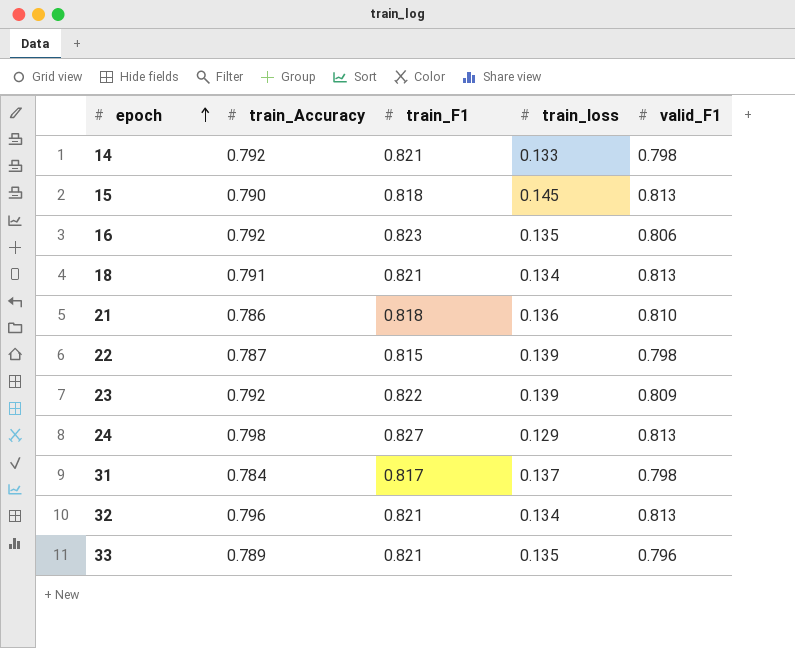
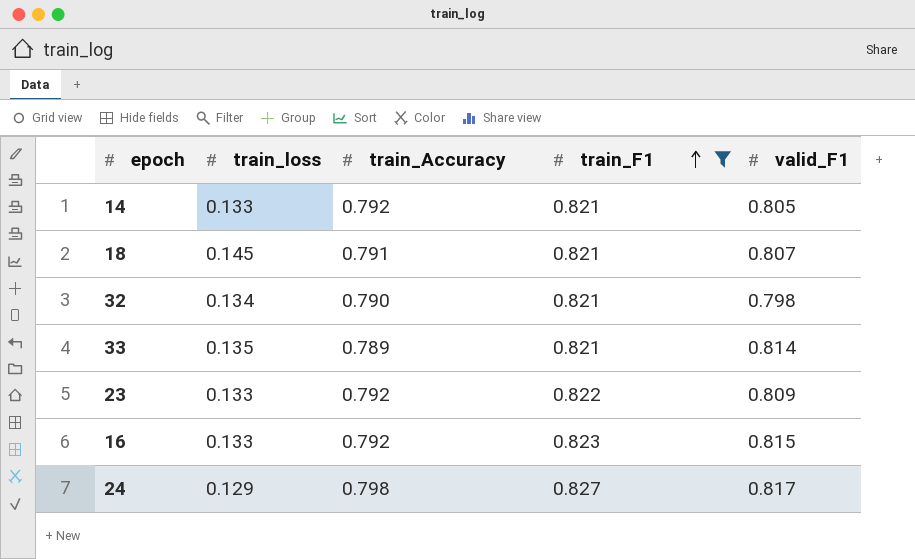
filter: none -> train_F1 >= 0.821
row order: epoch ascending -> train_F1 ascending
column train_loss | position: 4 -> 2
14 | valid_F1: 0.798 -> 0.805
18 | train_loss: 0.134 -> 0.145
18 | valid_F1: 0.813 -> 0.807
32 | train_Accuracy: 0.796 -> 0.790
32 | valid_F1: 0.813 -> 0.798
33 | valid_F1: 0.796 -> 0.814
23 | train_loss: 0.139 -> 0.133
16 | train_loss: 0.135 -> 0.133
16 | valid_F1: 0.806 -> 0.815
24 | valid_F1: 0.813 -> 0.817

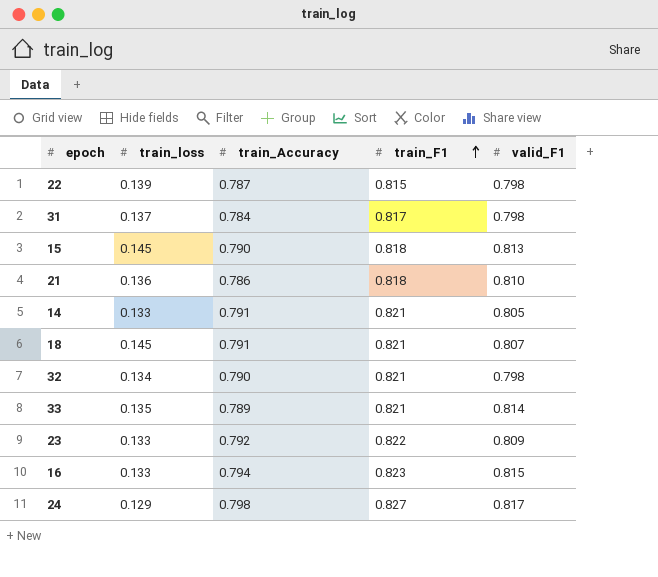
filter: train_F1 >= 0.821 -> none
14 | train_Accuracy: 0.792 -> 0.791
16 | train_Accuracy: 0.792 -> 0.794

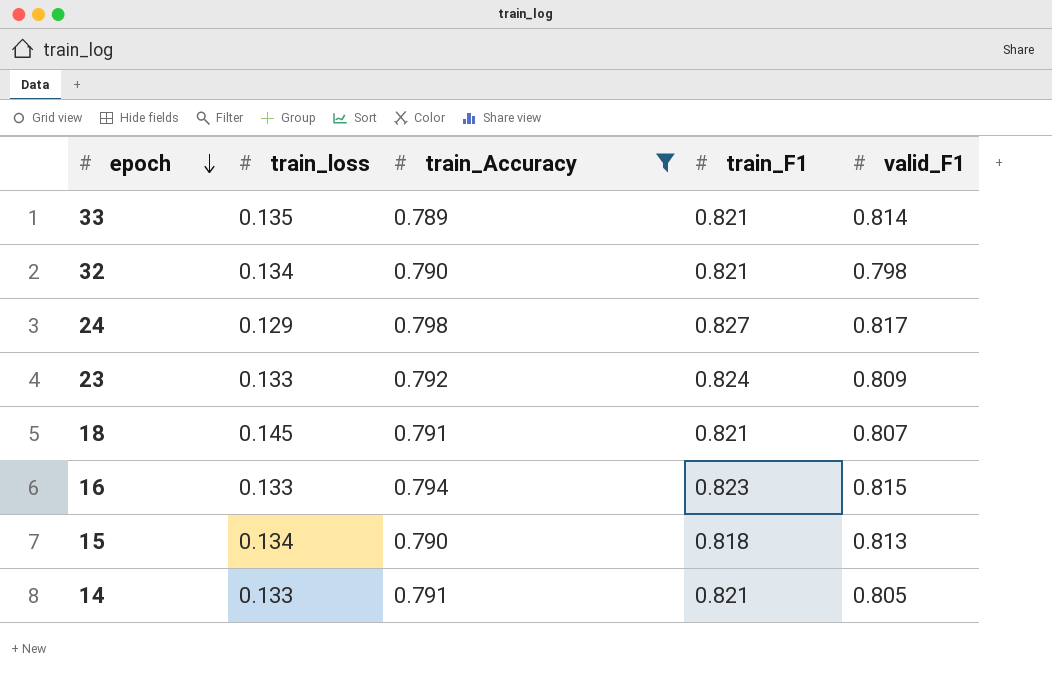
filter: none -> train_Accuracy >= 0.789
row order: train_F1 ascending -> epoch descending
23 | train_F1: 0.822 -> 0.824
15 | train_loss: 0.145 -> 0.134

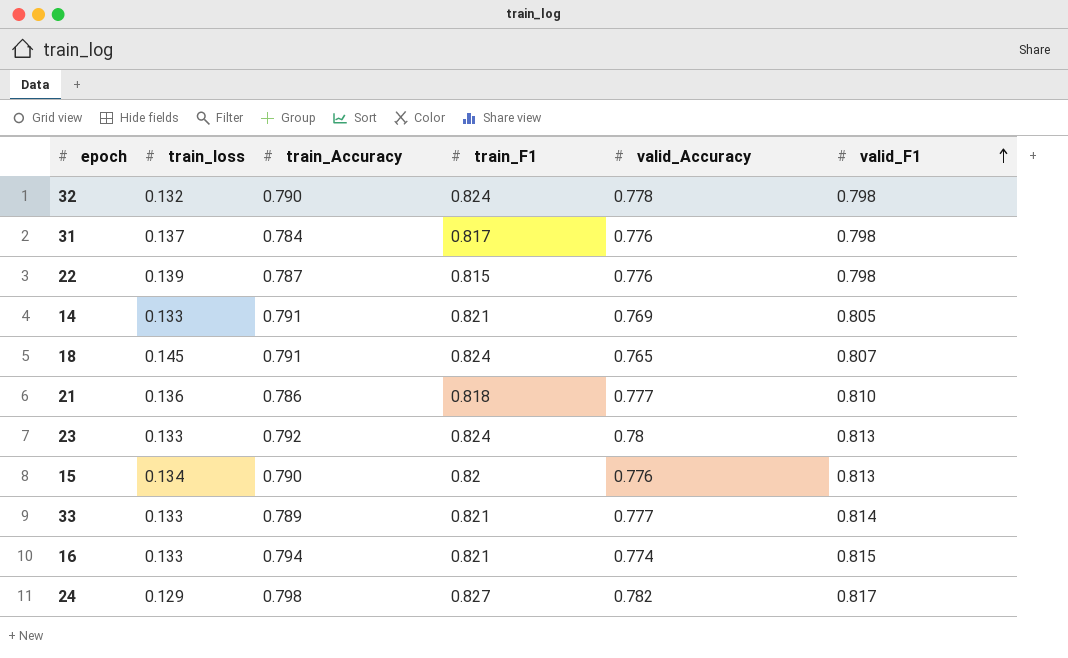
filter: train_Accuracy >= 0.789 -> none
row order: epoch descending -> valid_F1 ascending
column valid_Accuracy | position: none -> 5
32 | train_loss: 0.134 -> 0.132
32 | train_F1: 0.821 -> 0.824
18 | train_F1: 0.821 -> 0.824
23 | valid_F1: 0.809 -> 0.813
15 | train_F1: 0.818 -> 0.82
33 | train_loss: 0.135 -> 0.133
16 | train_F1: 0.823 -> 0.821

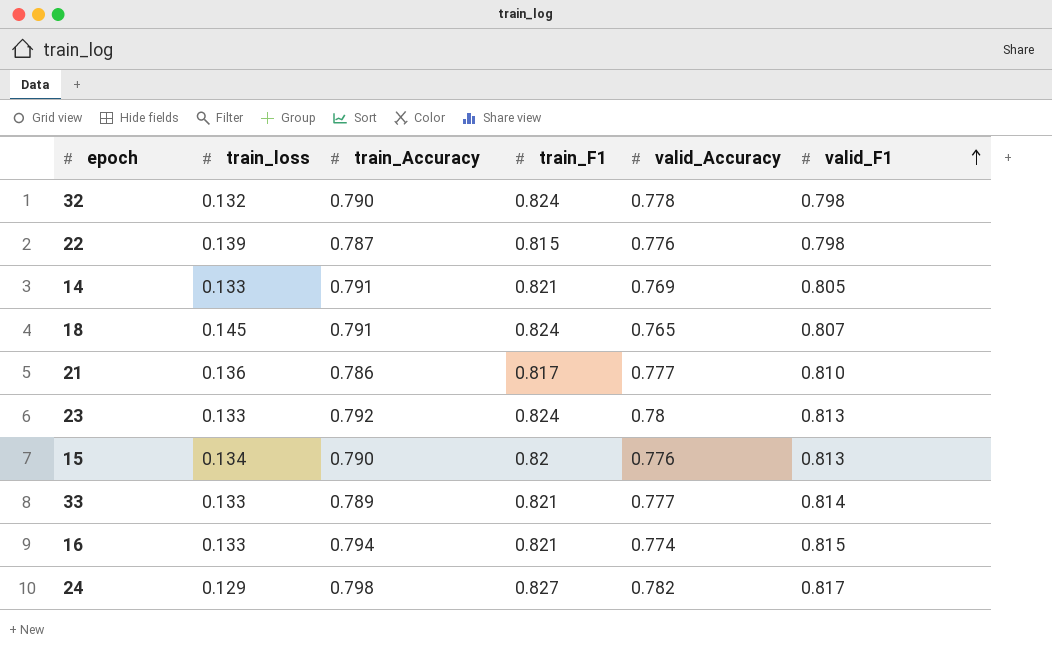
row 31: 0.137 | 0.784 | 0.817 | 0.776 | 0.798 -> none
21 | train_F1: 0.818 -> 0.817

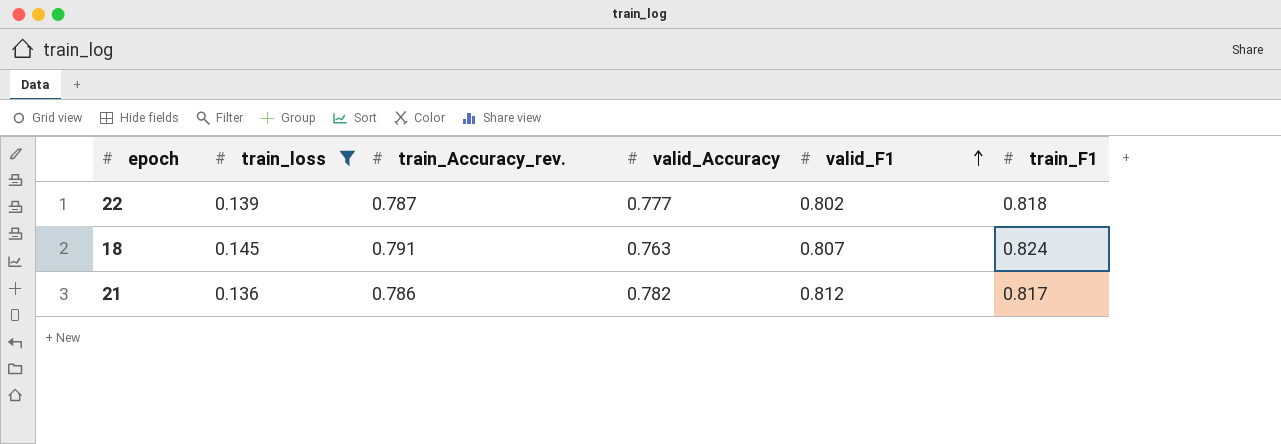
filter: none -> train_loss >= 0.136
column name: train_Accuracy -> train_Accuracy_rev.
column train_F1 | position: 4 -> 6
22 | valid_Accuracy: 0.776 -> 0.777
22 | valid_F1: 0.798 -> 0.802
22 | train_F1: 0.815 -> 0.818
18 | valid_Accuracy: 0.765 -> 0.763
21 | valid_Accuracy: 0.777 -> 0.782
21 | valid_F1: 0.810 -> 0.812

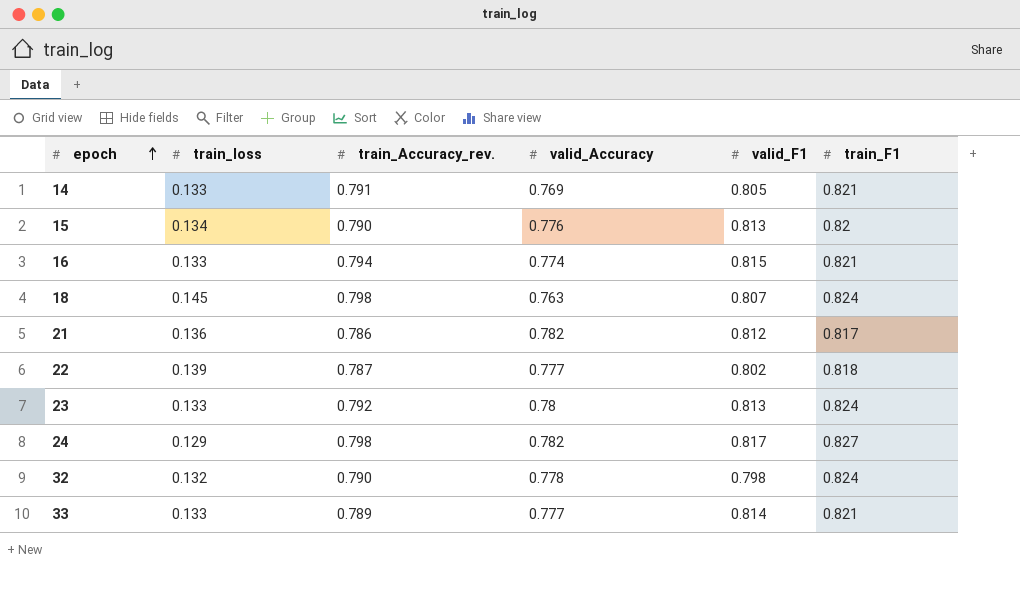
filter: train_loss >= 0.136 -> none
row order: valid_F1 ascending -> epoch ascending
18 | train_Accuracy_rev.: 0.791 -> 0.798

